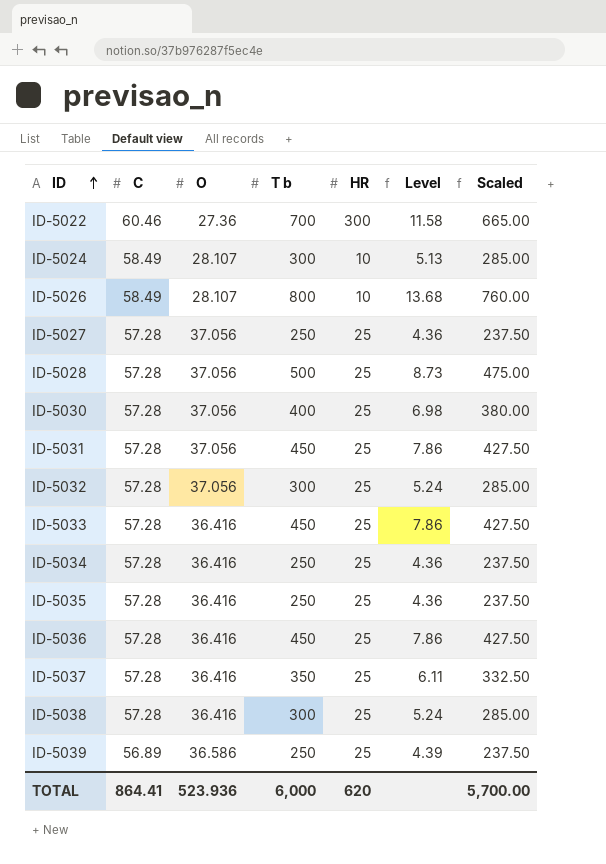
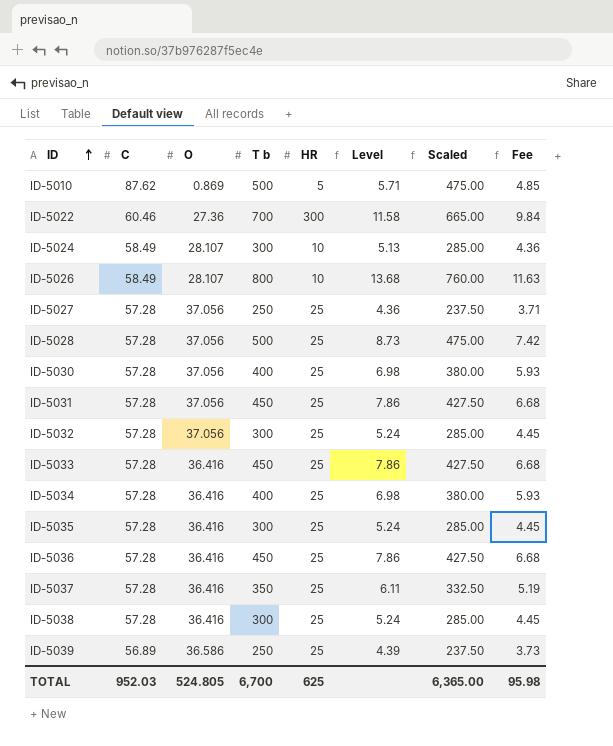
column Fee | formula: none -> [Level] * 0.85
row ID-5010: none -> 87.62 | 0.869 | 500 | 5 | 5.71 | 475.00 | 4.85
ID-5034 | T b: 250 -> 400
ID-5034 | Level: 4.36 -> 6.98
ID-5034 | Scaled: 237.50 -> 380.00
ID-5035 | T b: 250 -> 300
ID-5035 | Level: 4.36 -> 5.24
ID-5035 | Scaled: 237.50 -> 285.00
TOTAL | C: 864.41 -> 952.03
TOTAL | O: 523.936 -> 524.805
TOTAL | T b: 6,000 -> 6,700
TOTAL | HR: 620 -> 625
TOTAL | Scaled: 5,700.00 -> 6,365.00

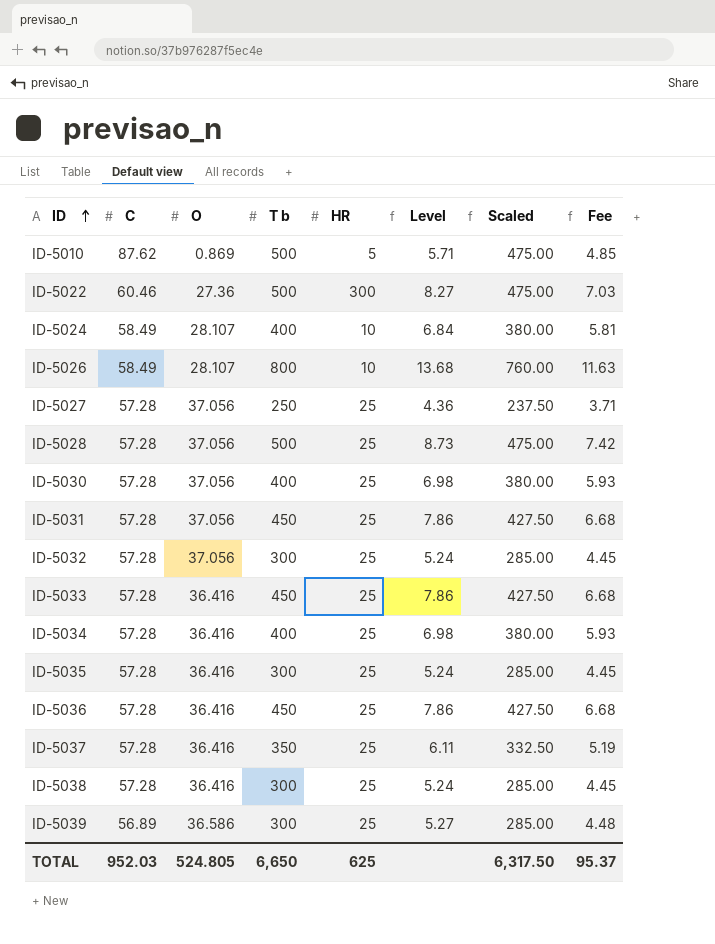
ID-5022 | T b: 700 -> 500
ID-5022 | Level: 11.58 -> 8.27
ID-5022 | Scaled: 665.00 -> 475.00
ID-5022 | Fee: 9.84 -> 7.03
ID-5024 | T b: 300 -> 400
ID-5024 | Level: 5.13 -> 6.84
ID-5024 | Scaled: 285.00 -> 380.00
ID-5024 | Fee: 4.36 -> 5.81
ID-5039 | T b: 250 -> 300
ID-5039 | Level: 4.39 -> 5.27
ID-5039 | Scaled: 237.50 -> 285.00
ID-5039 | Fee: 3.73 -> 4.48
TOTAL | T b: 6,700 -> 6,650
TOTAL | Scaled: 6,365.00 -> 6,317.50
TOTAL | Fee: 95.98 -> 95.37

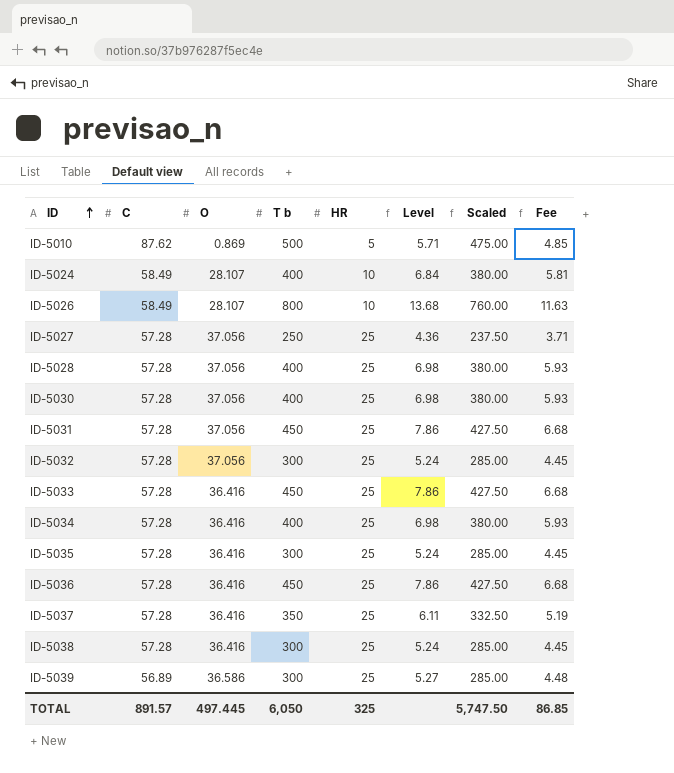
row ID-5022: 60.46 | 27.36 | 500 | 300 | 8.27 | 475.00 | 7.03 -> none
ID-5028 | T b: 500 -> 400
ID-5028 | Level: 8.73 -> 6.98
ID-5028 | Scaled: 475.00 -> 380.00
ID-5028 | Fee: 7.42 -> 5.93
TOTAL | C: 952.03 -> 891.57
TOTAL | O: 524.805 -> 497.445
TOTAL | T b: 6,650 -> 6,050
TOTAL | HR: 625 -> 325
TOTAL | Scaled: 6,317.50 -> 5,747.50
TOTAL | Fee: 95.37 -> 86.85

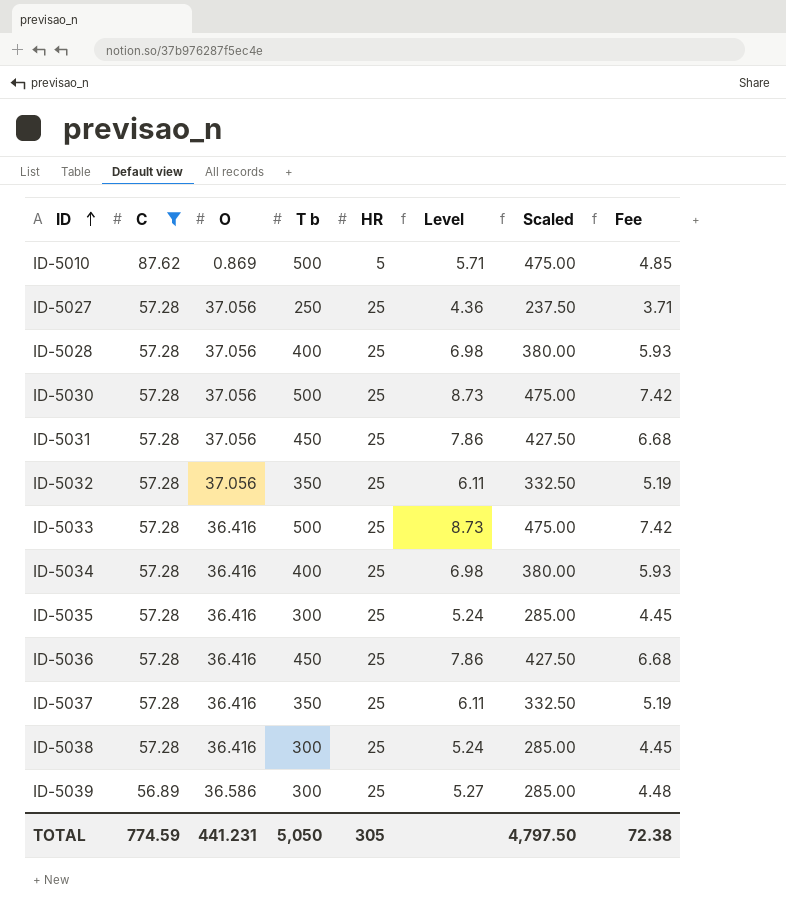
filter: none -> C != 58.49
ID-5030 | T b: 400 -> 500
ID-5030 | Level: 6.98 -> 8.73
ID-5030 | Scaled: 380.00 -> 475.00
ID-5030 | Fee: 5.93 -> 7.42
ID-5032 | T b: 300 -> 350
ID-5032 | Level: 5.24 -> 6.11
ID-5032 | Scaled: 285.00 -> 332.50
ID-5032 | Fee: 4.45 -> 5.19
ID-5033 | T b: 450 -> 500
ID-5033 | Level: 7.86 -> 8.73
ID-5033 | Scaled: 427.50 -> 475.00
ID-5033 | Fee: 6.68 -> 7.42
TOTAL | C: 891.57 -> 774.59
TOTAL | O: 497.445 -> 441.231
TOTAL | T b: 6,050 -> 5,050
TOTAL | HR: 325 -> 305
TOTAL | Scaled: 5,747.50 -> 4,797.50
TOTAL | Fee: 86.85 -> 72.38

